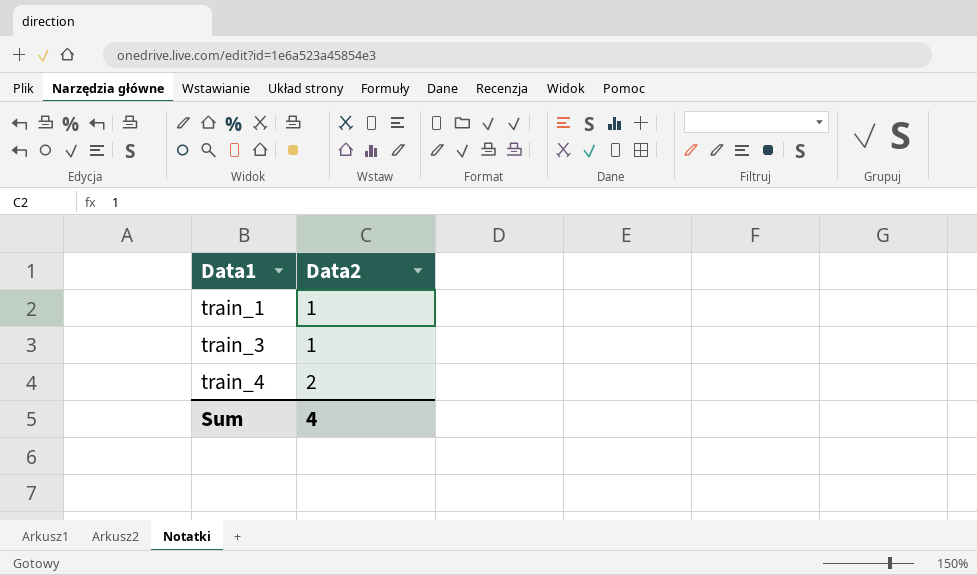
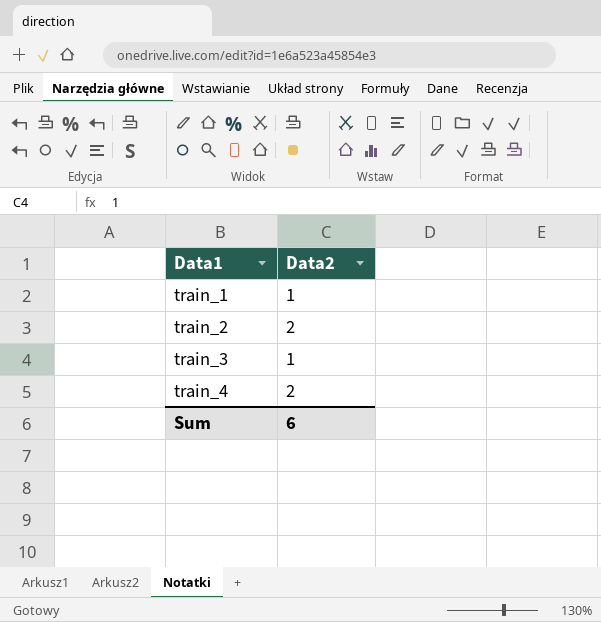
row train_2: none -> 2
Sum | Data2: 4 -> 6

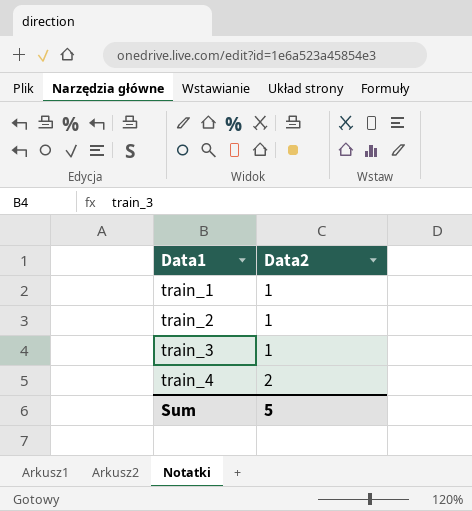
train_2 | Data2: 2 -> 1
Sum | Data2: 6 -> 5

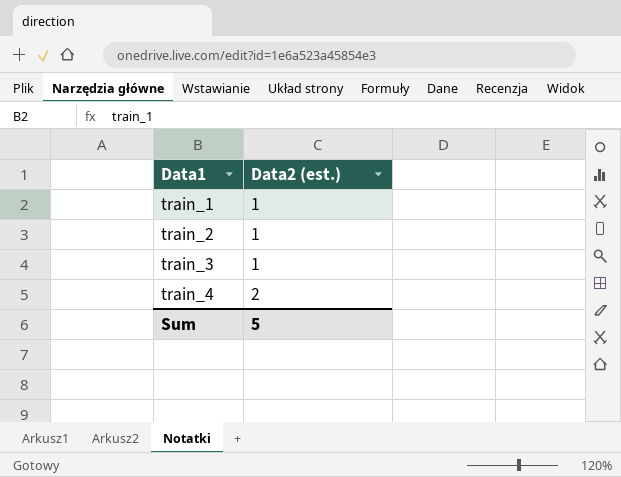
column name: Data2 -> Data2 (est.)

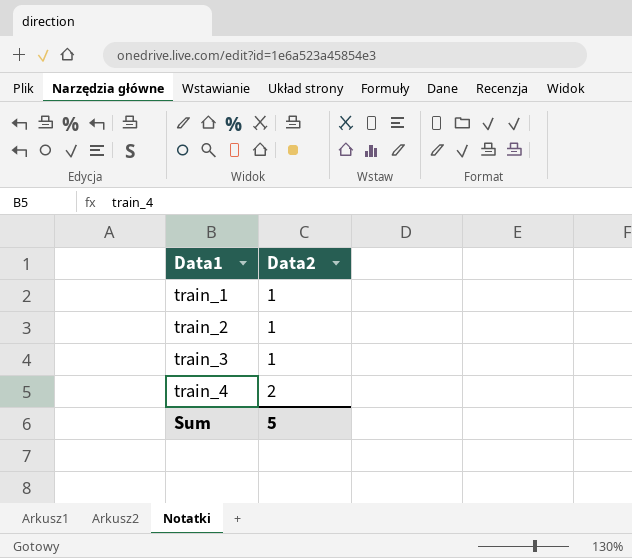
column name: Data2 (est.) -> Data2

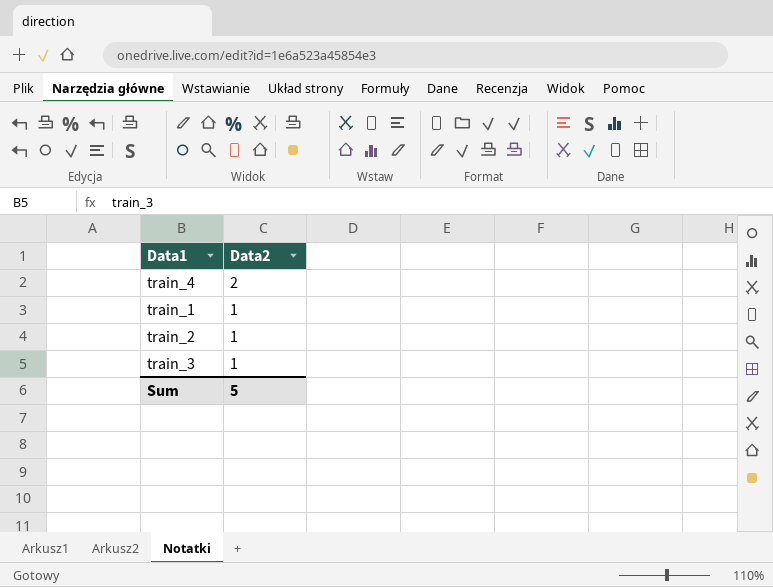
row order: Data1 ascending -> Data2 descending

